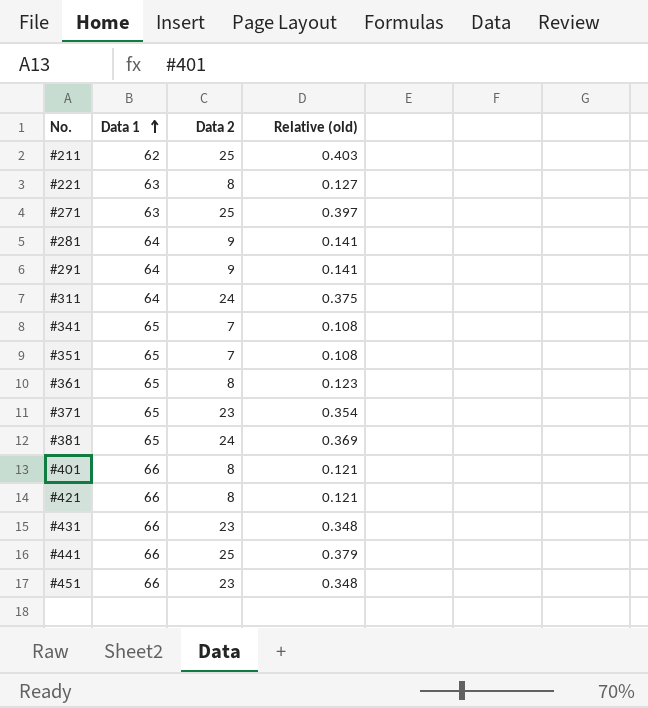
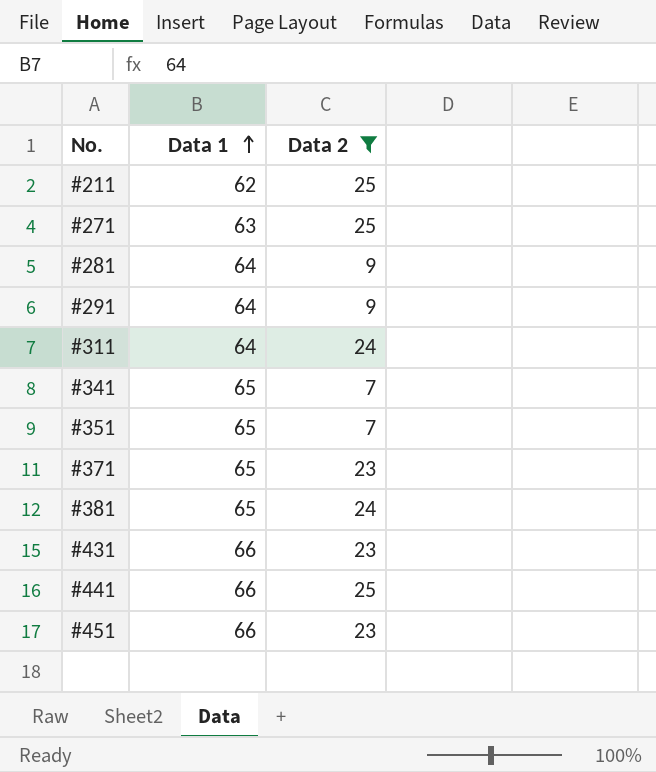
filter: none -> Data 2 != 8
column Relative (old) | formula: [Data 2] / [Data 1] -> none

